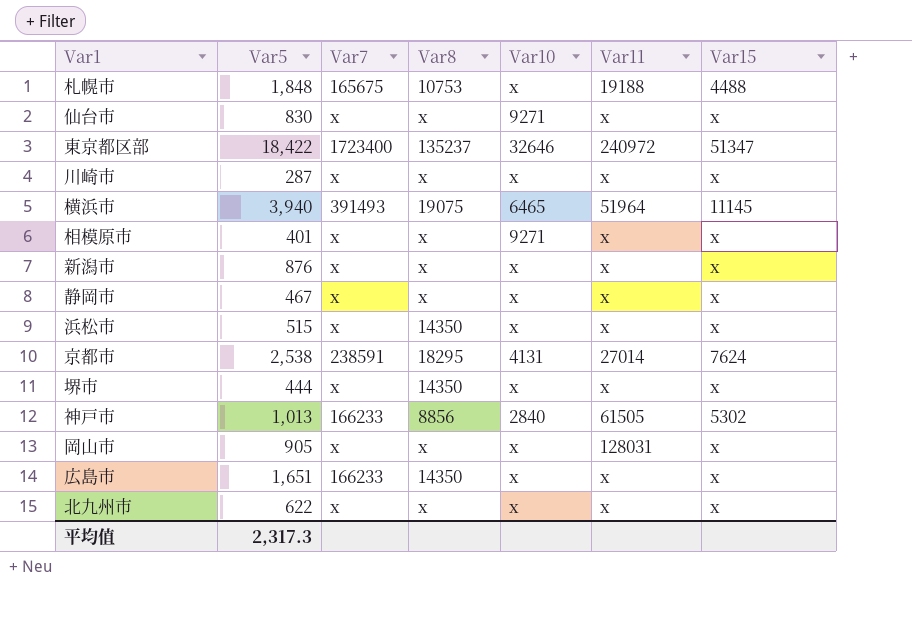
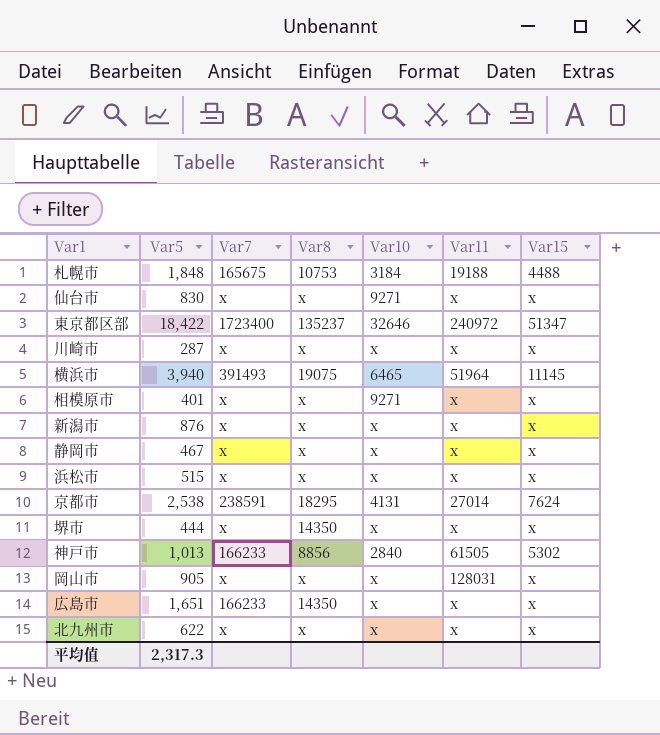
札幌市 | Var10: x -> 3184
浜松市 | Var8: 14350 -> x

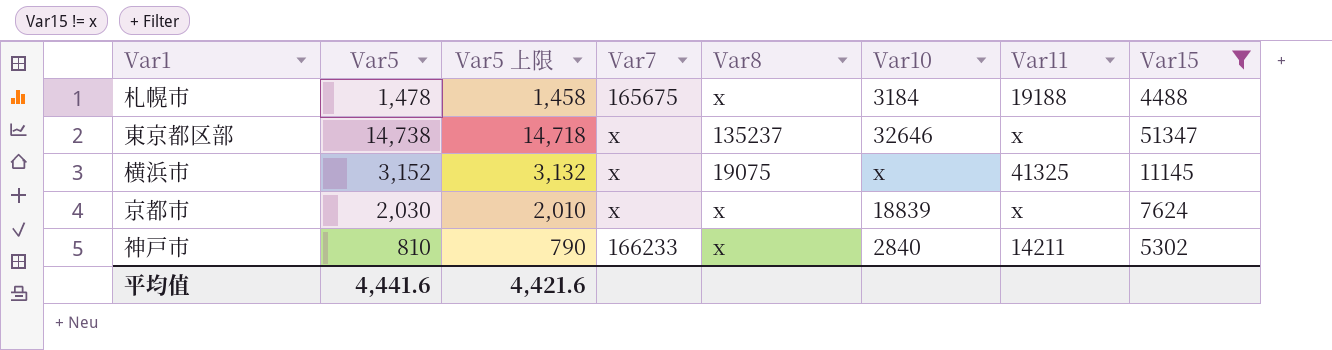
filter: none -> Var15 != x
column Var5 上限 | formula: none -> [Var5] - 20
札幌市 | Var5: 1,848 -> 1,478
札幌市 | Var8: 10753 -> x
東京都区部 | Var5: 18,422 -> 14,738
東京都区部 | Var7: 1723400 -> x
東京都区部 | Var11: 240972 -> x
横浜市 | Var5: 3,940 -> 3,152
横浜市 | Var7: 391493 -> x
横浜市 | Var10: 6465 -> x
横浜市 | Var11: 51964 -> 41325
京都市 | Var5: 2,538 -> 2,030
京都市 | Var7: 238591 -> x
京都市 | Var8: 18295 -> x
京都市 | Var10: 4131 -> 18839
京都市 | Var11: 27014 -> x
神戸市 | Var5: 1,013 -> 810
神戸市 | Var8: 8856 -> x
神戸市 | Var11: 61505 -> 14211
平均值 | Var5: 2,317.3 -> 4,441.6

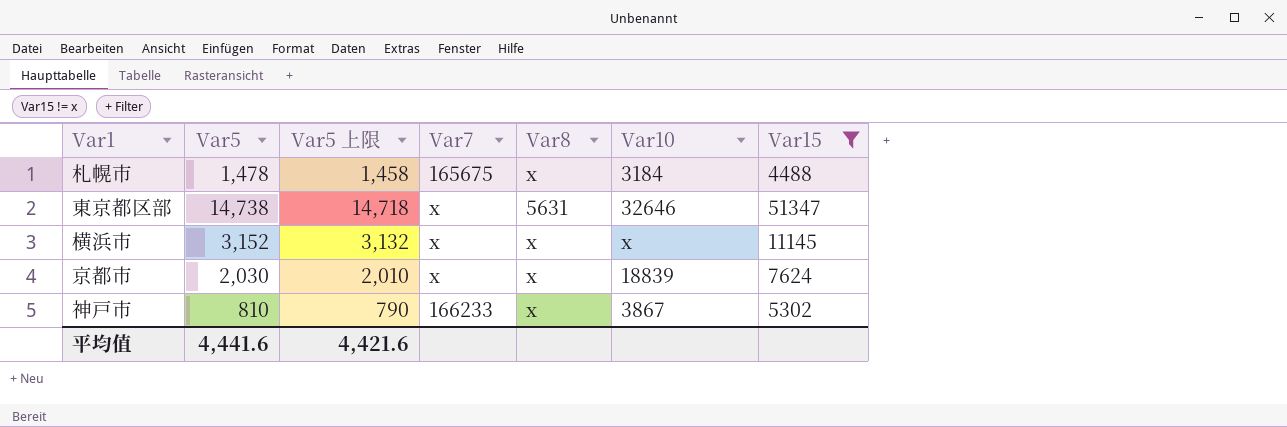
column Var11 | position: 7 -> none
東京都区部 | Var8: 135237 -> 5631
横浜市 | Var8: 19075 -> x
神戸市 | Var10: 2840 -> 3867

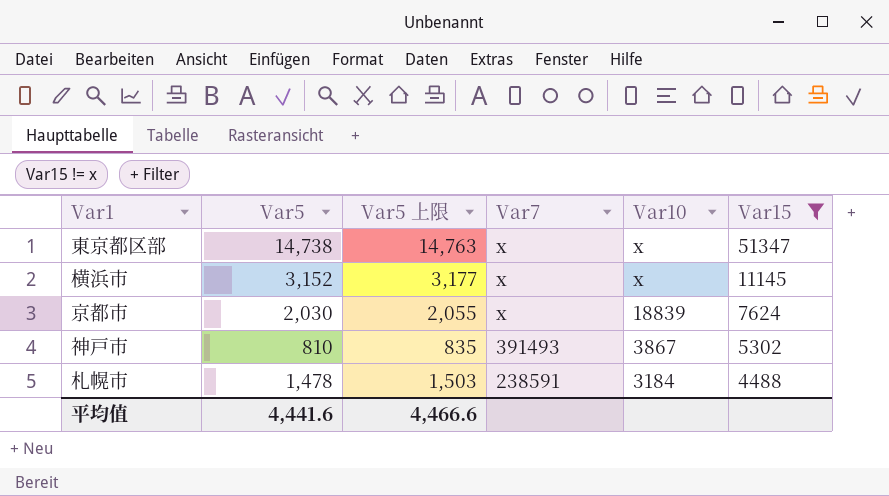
row order: none -> Var7 descending
column Var8 | position: 5 -> none
column Var5 上限 | formula: [Var5] - 20 -> [Var5] + 25
東京都区部 | Var10: 32646 -> x
神戸市 | Var7: 166233 -> 391493
札幌市 | Var7: 165675 -> 238591
平均值 | Var5 上限: 4,421.6 -> 4,466.6

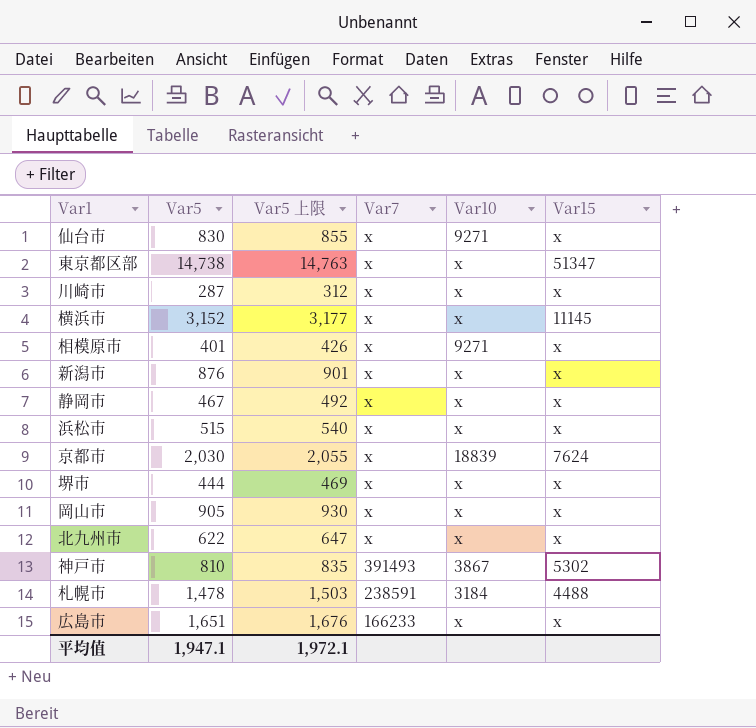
filter: Var15 != x -> none
平均值 | Var5: 4,441.6 -> 1,947.1
平均值 | Var5 上限: 4,466.6 -> 1,972.1

